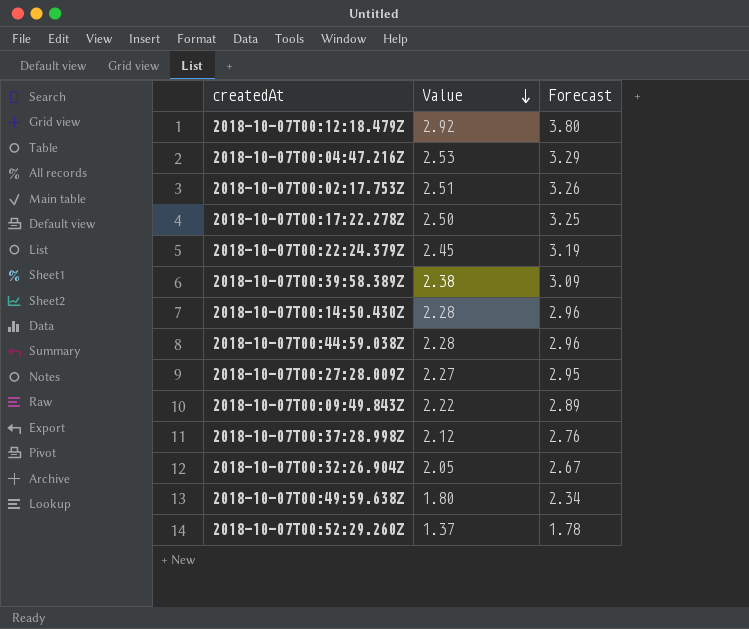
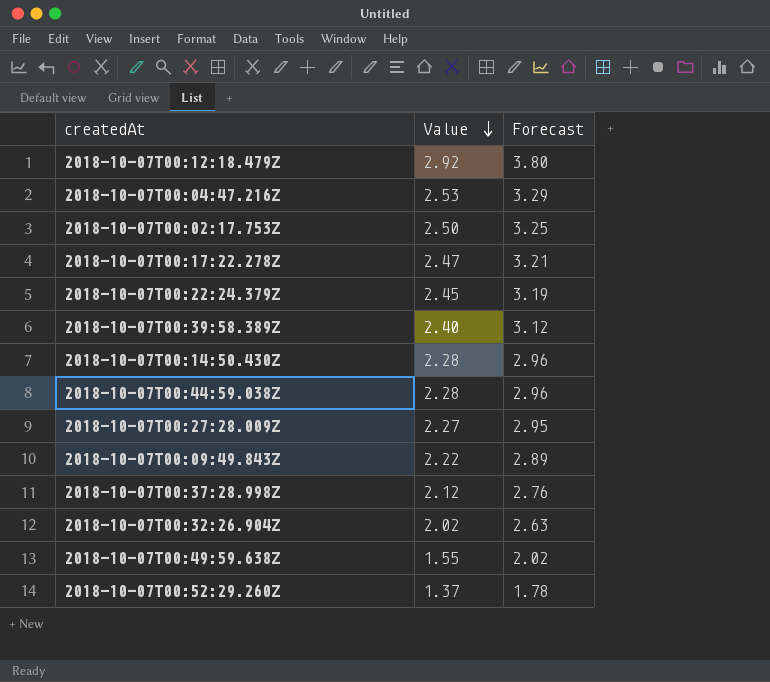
2018-10-07T00:02:17.753Z | Value: 2.51 -> 2.50
2018-10-07T00:02:17.753Z | Forecast: 3.26 -> 3.25
2018-10-07T00:17:22.278Z | Value: 2.50 -> 2.47
2018-10-07T00:17:22.278Z | Forecast: 3.25 -> 3.21
2018-10-07T00:39:58.389Z | Value: 2.38 -> 2.40
2018-10-07T00:39:58.389Z | Forecast: 3.09 -> 3.12
2018-10-07T00:32:26.904Z | Value: 2.05 -> 2.02
2018-10-07T00:32:26.904Z | Forecast: 2.67 -> 2.63
2018-10-07T00:49:59.638Z | Value: 1.80 -> 1.55
2018-10-07T00:49:59.638Z | Forecast: 2.34 -> 2.02

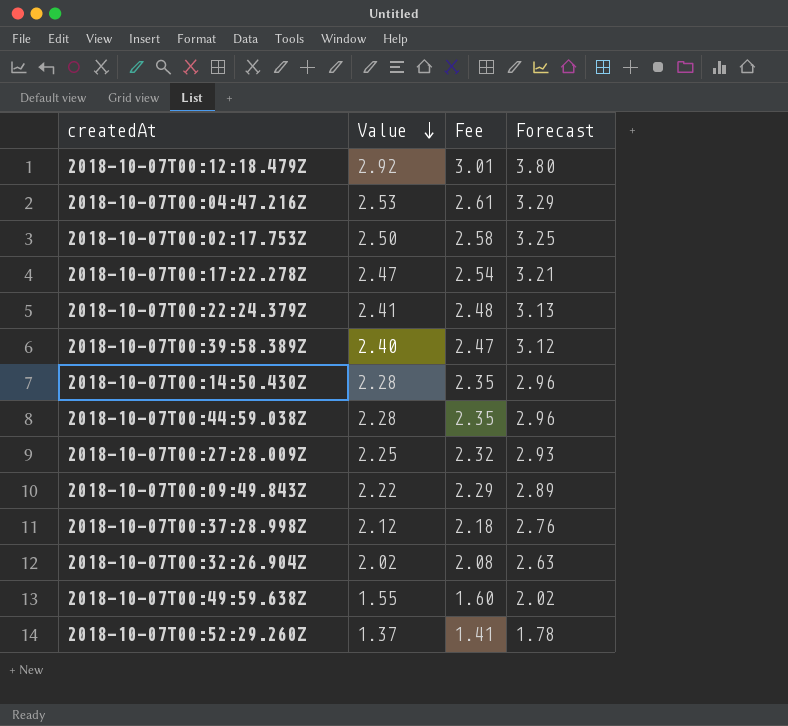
column Fee | formula: none -> [Value] * 1.03
2018-10-07T00:22:24.379Z | Value: 2.45 -> 2.41
2018-10-07T00:22:24.379Z | Forecast: 3.19 -> 3.13
2018-10-07T00:27:28.009Z | Value: 2.27 -> 2.25
2018-10-07T00:27:28.009Z | Forecast: 2.95 -> 2.93

